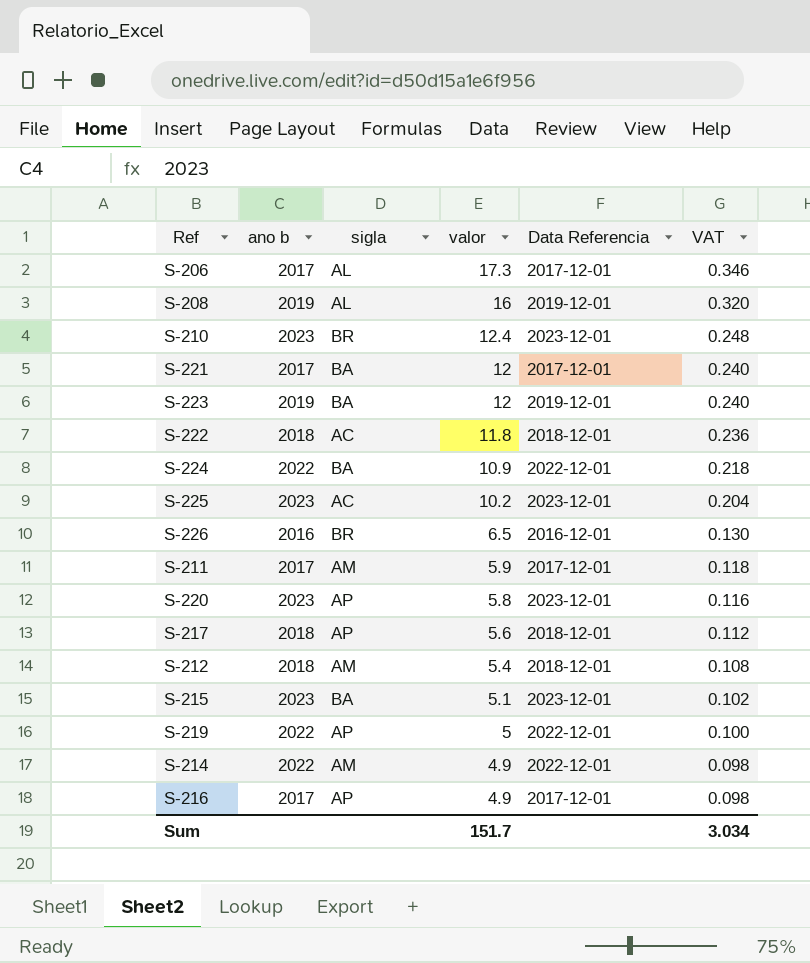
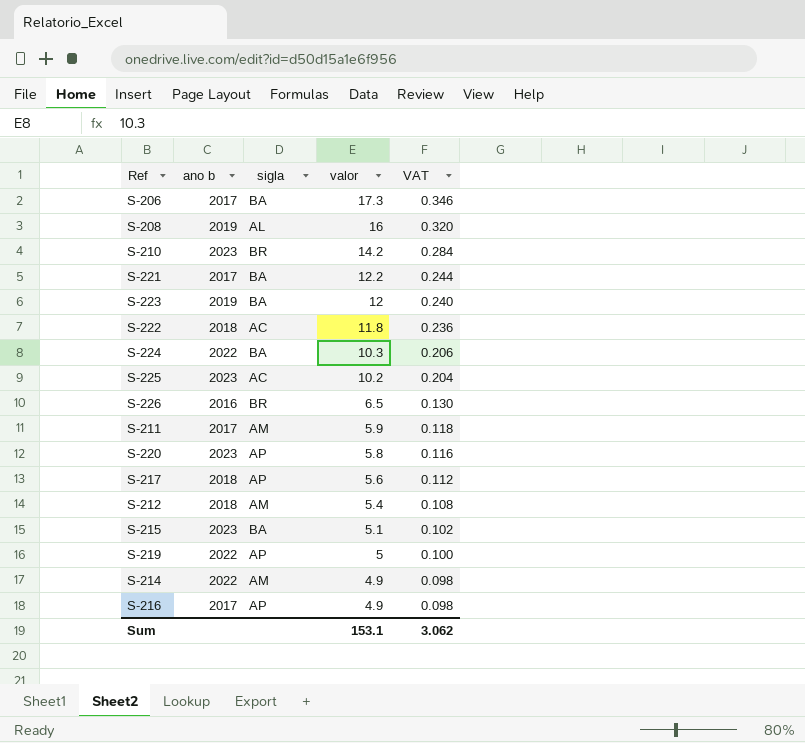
column Data Referencia | position: 5 -> none
S-206 | sigla: AL -> BA
S-210 | valor: 12.4 -> 14.2
S-210 | VAT: 0.248 -> 0.284
S-221 | valor: 12 -> 12.2
S-221 | VAT: 0.240 -> 0.244
S-224 | valor: 10.9 -> 10.3
S-224 | VAT: 0.218 -> 0.206
Sum | valor: 151.7 -> 153.1
Sum | VAT: 3.034 -> 3.062

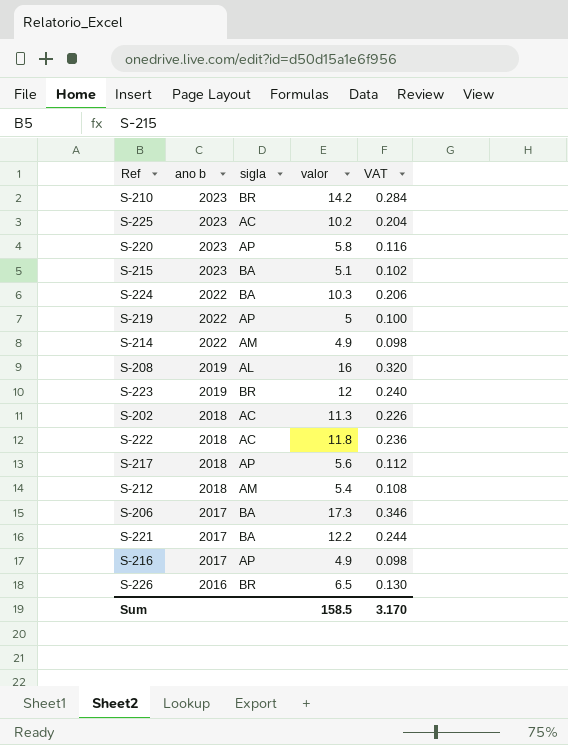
row order: valor descending -> ano b descending
row S-211: 2017 | AM | 5.9 | 0.118 -> none
S-223 | sigla: BA -> BR
row S-202: none -> 2018 | AC | 11.3 | 0.226
Sum | valor: 153.1 -> 158.5
Sum | VAT: 3.062 -> 3.170

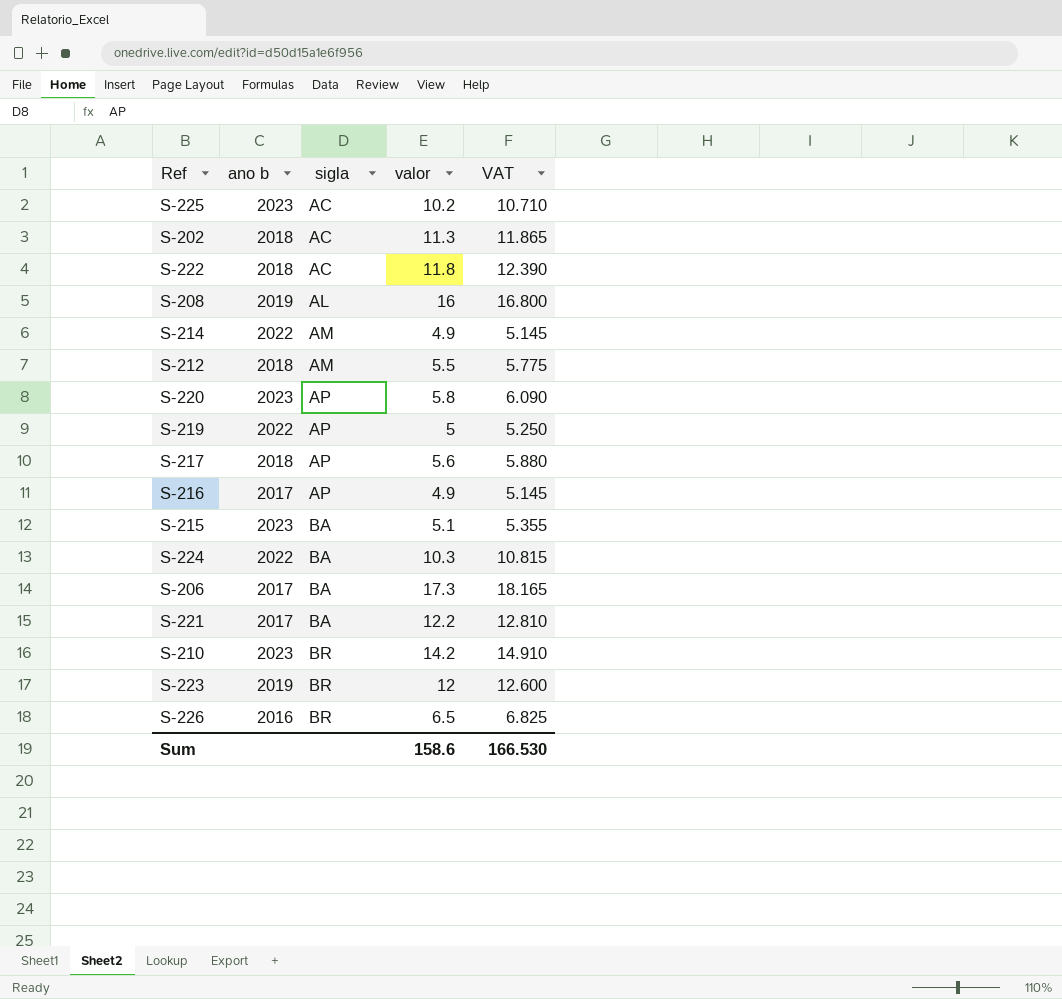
row order: ano b descending -> sigla ascending
column VAT | formula: [valor] * 0.02 -> [valor] * 1.05
S-212 | valor: 5.4 -> 5.5
Sum | valor: 158.5 -> 158.6
Sum | VAT: 3.170 -> 166.530

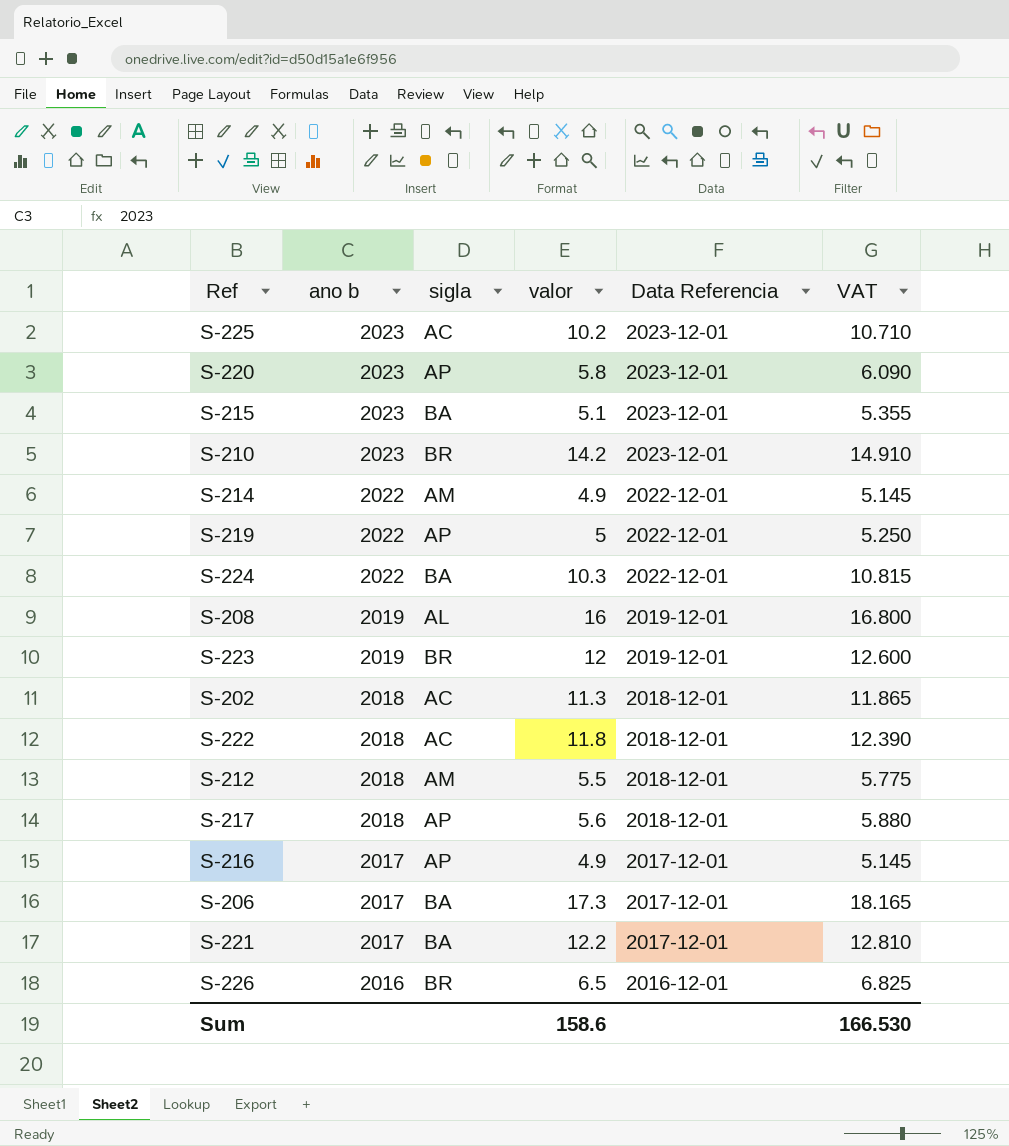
row order: sigla ascending -> ano b descending
column Data Referencia | position: none -> 5

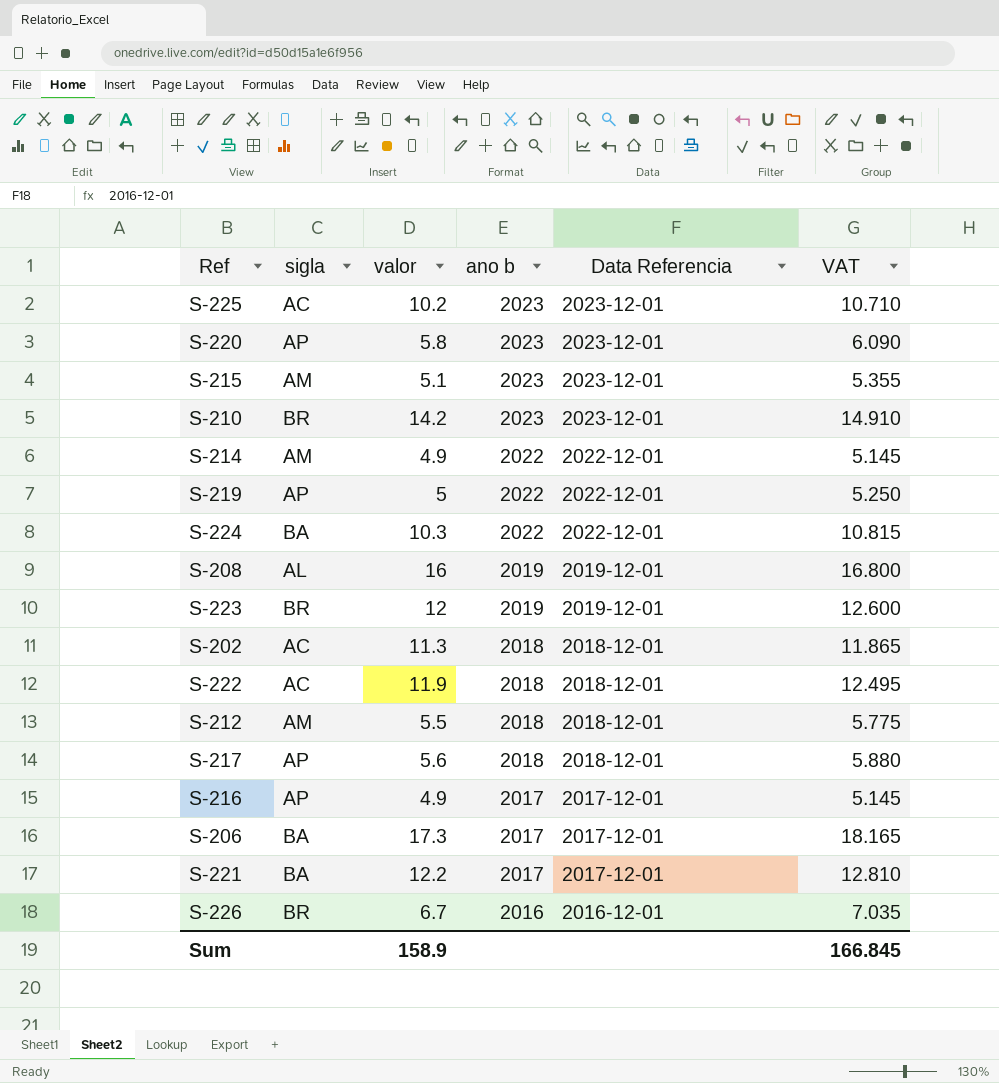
column ano b | position: 2 -> 4
S-215 | sigla: BA -> AM
S-222 | valor: 11.8 -> 11.9
S-222 | VAT: 12.390 -> 12.495
S-226 | valor: 6.5 -> 6.7
S-226 | VAT: 6.825 -> 7.035
Sum | valor: 158.6 -> 158.9
Sum | VAT: 166.530 -> 166.845

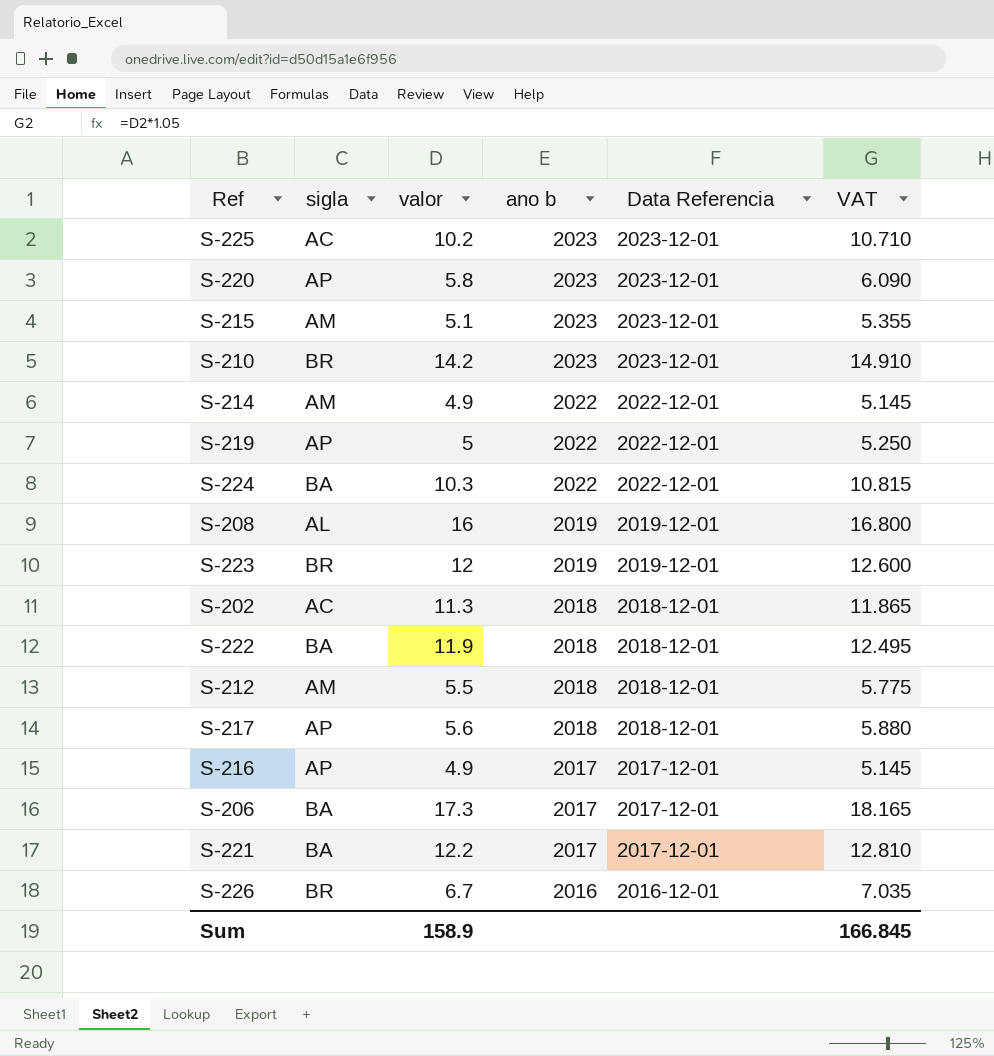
S-222 | sigla: AC -> BA

